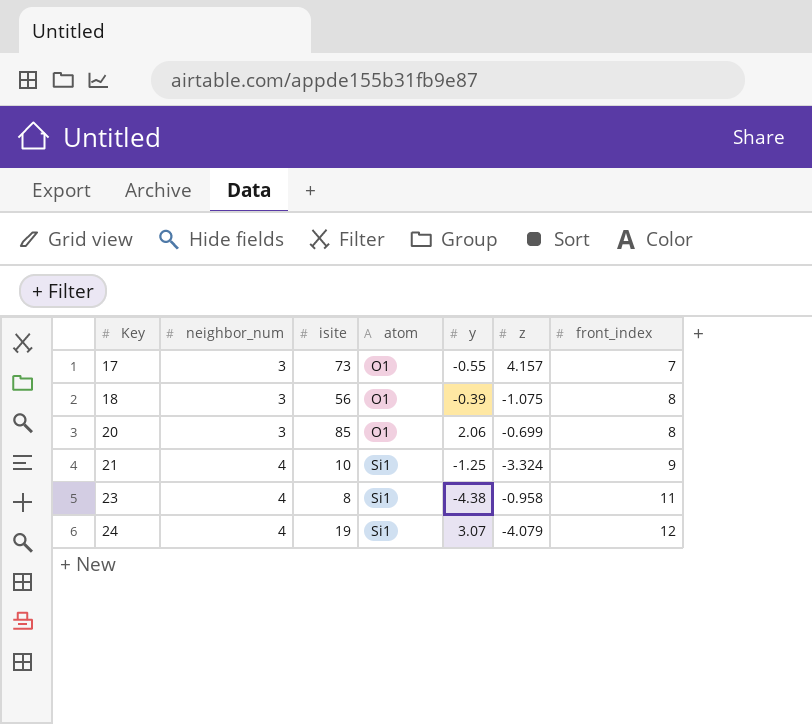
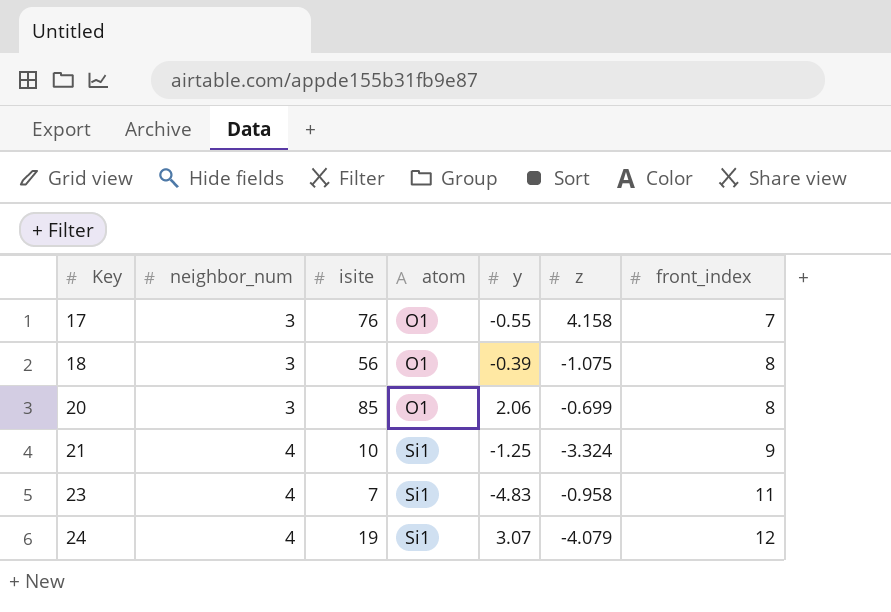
17 | isite: 73 -> 76
17 | z: 4.157 -> 4.158
23 | isite: 8 -> 7
23 | y: -4.38 -> -4.83

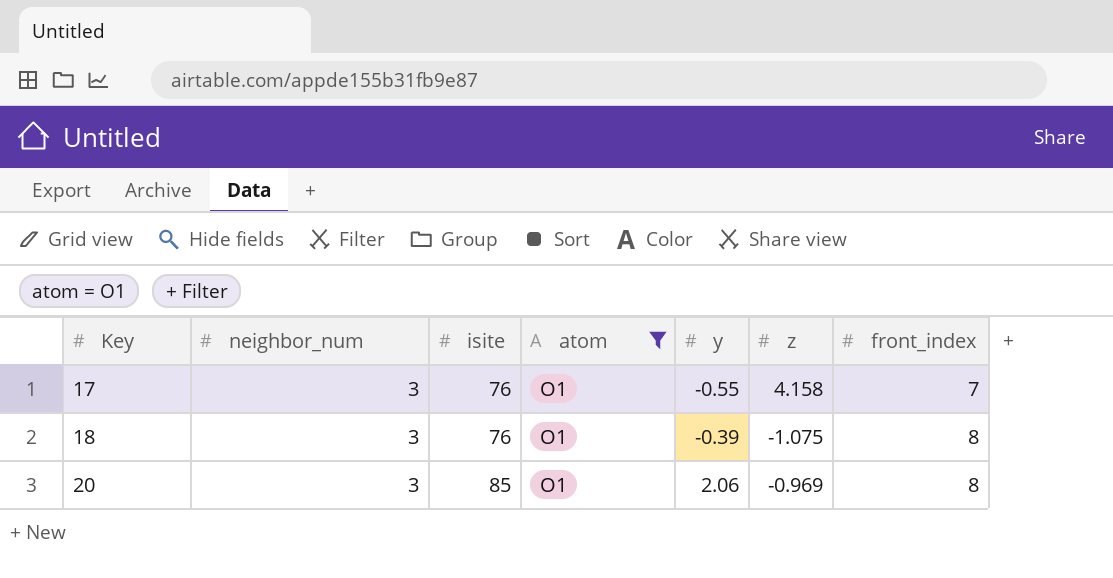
filter: none -> atom = O1
18 | isite: 56 -> 76
20 | z: -0.699 -> -0.969

